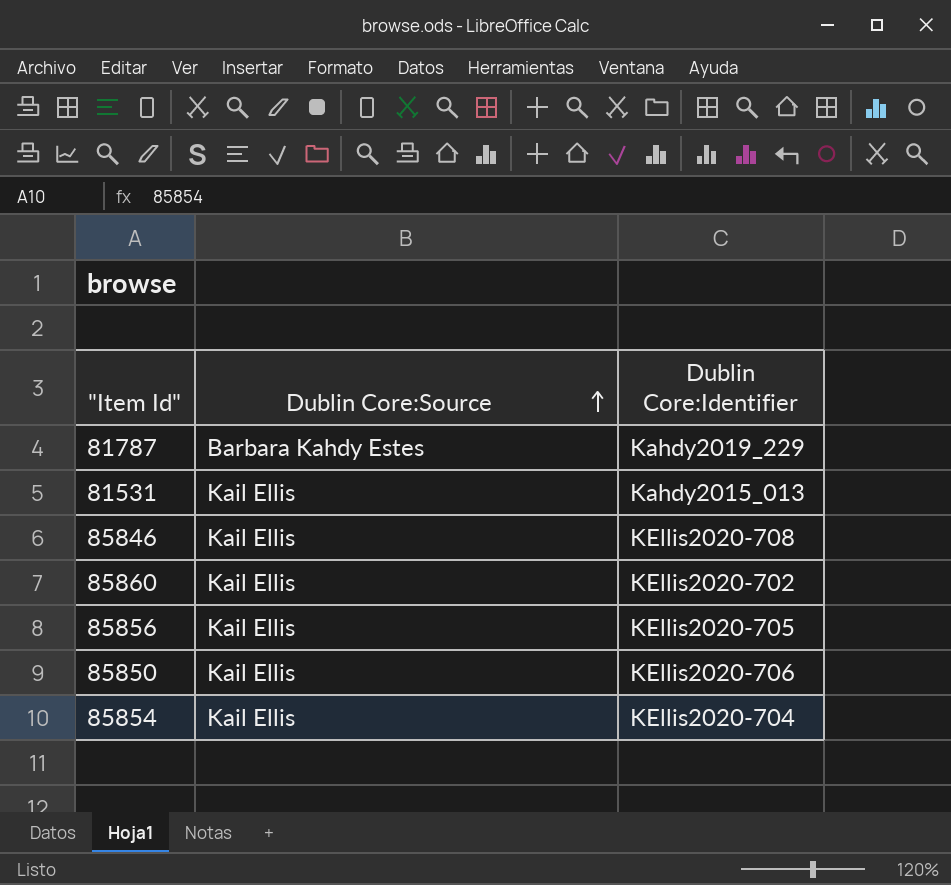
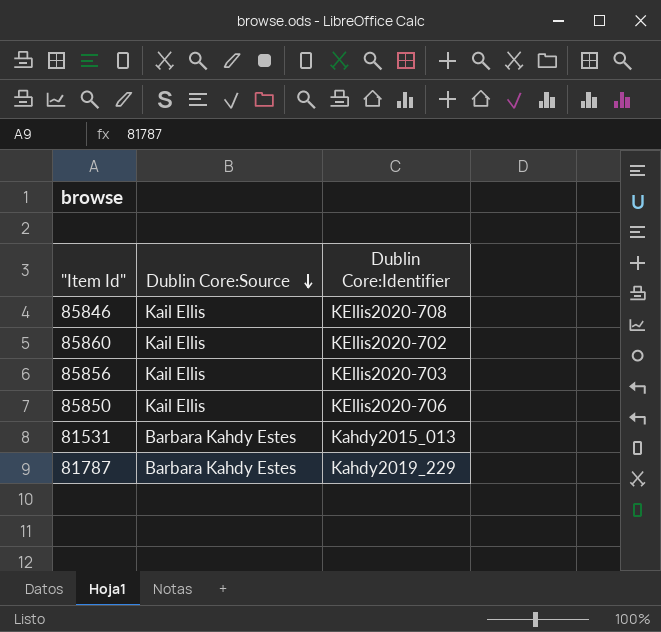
row order: Dublin Core:Source ascending -> Dublin Core:Source descending
row 85854: Kail Ellis | KEllis2020-704 -> none
85856 | Dublin Core:Identifier: KEllis2020-705 -> KEllis2020-703
81531 | Dublin Core:Source: Kail Ellis -> Barbara Kahdy Estes

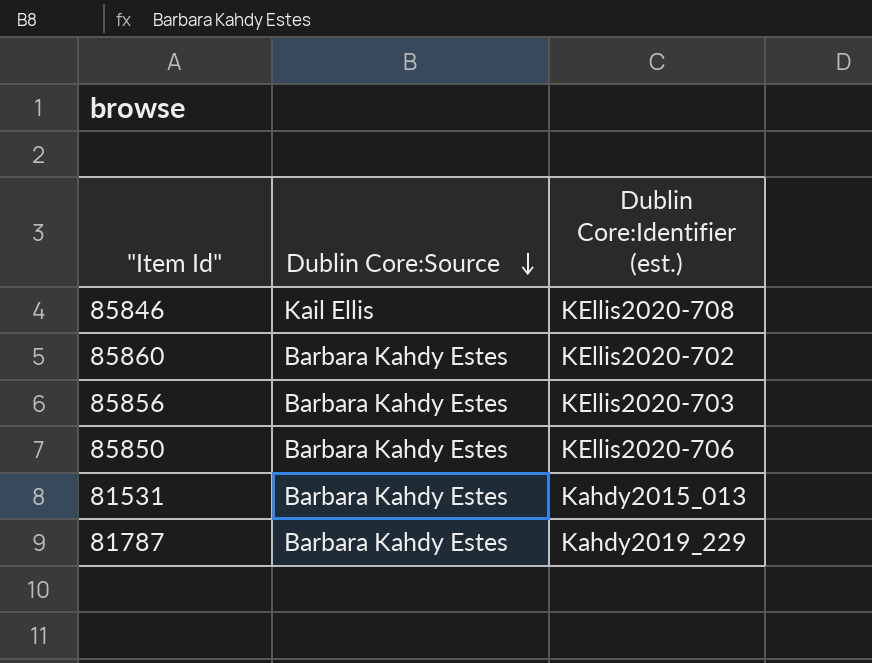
column name: Dublin Core:Identifier -> Dublin Core:Identifier (est.)
85860 | Dublin Core:Source: Kail Ellis -> Barbara Kahdy Estes
85856 | Dublin Core:Source: Kail Ellis -> Barbara Kahdy Estes
85850 | Dublin Core:Source: Kail Ellis -> Barbara Kahdy Estes

